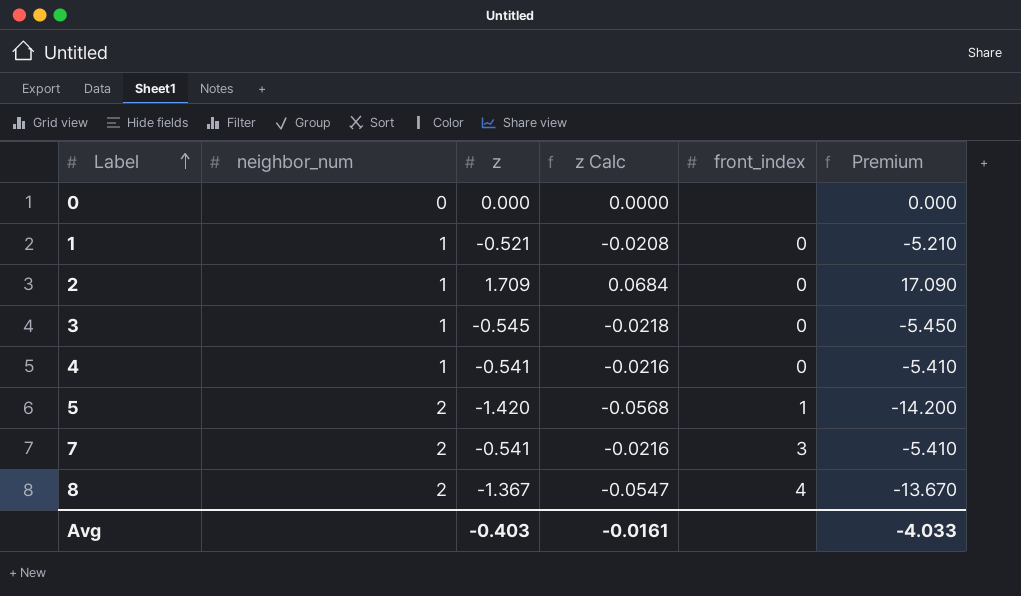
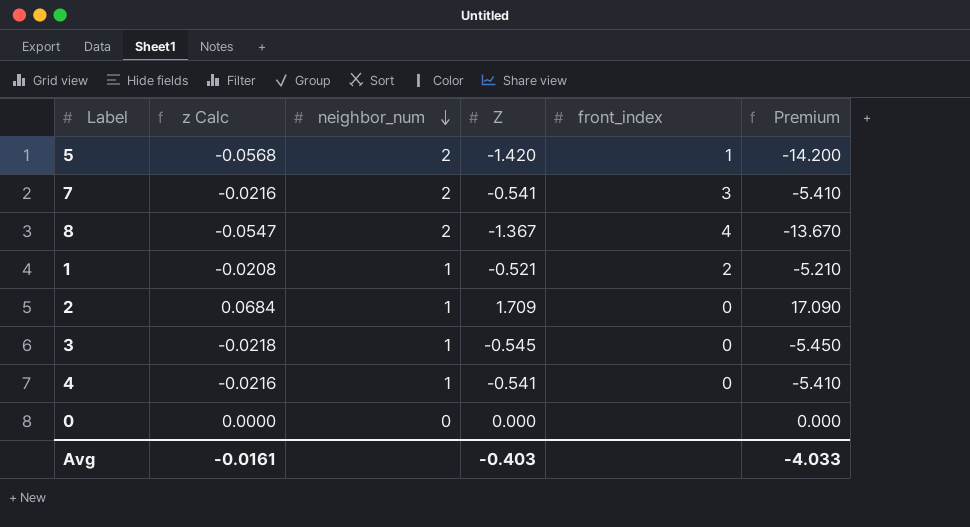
row order: Label ascending -> neighbor_num descending
column z Calc | position: 4 -> 2
column name: z -> Z
1 | front_index: 0 -> 2

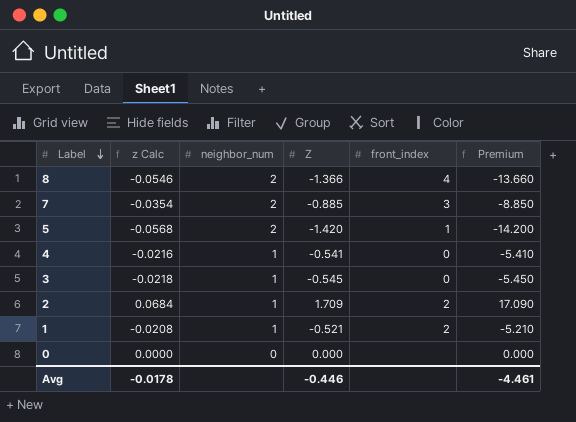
row order: neighbor_num descending -> Label descending
8 | z Calc: -0.0547 -> -0.0546
8 | Z: -1.367 -> -1.366
8 | Premium: -13.670 -> -13.660
7 | z Calc: -0.0216 -> -0.0354
7 | Z: -0.541 -> -0.885
7 | Premium: -5.410 -> -8.850
2 | front_index: 0 -> 2
Avg | z Calc: -0.0161 -> -0.0178
Avg | Z: -0.403 -> -0.446
Avg | Premium: -4.033 -> -4.461

